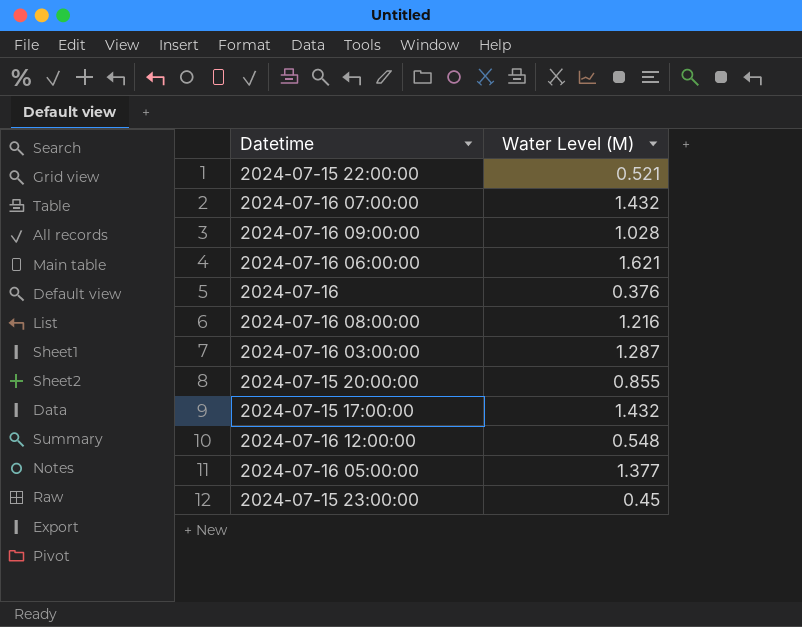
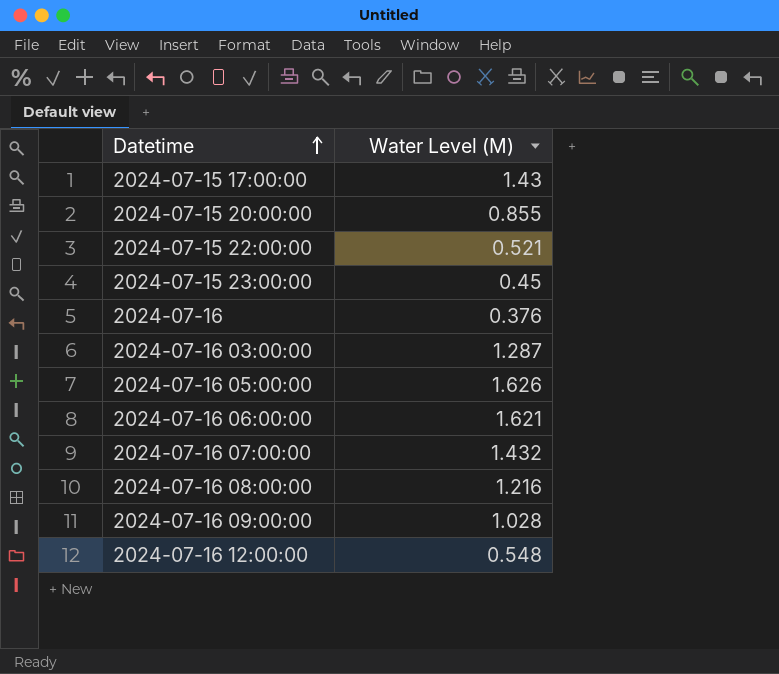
row order: none -> Datetime ascending
2024-07-15 17:00:00 | Water Level (M): 1.432 -> 1.43
2024-07-16 05:00:00 | Water Level (M): 1.377 -> 1.626

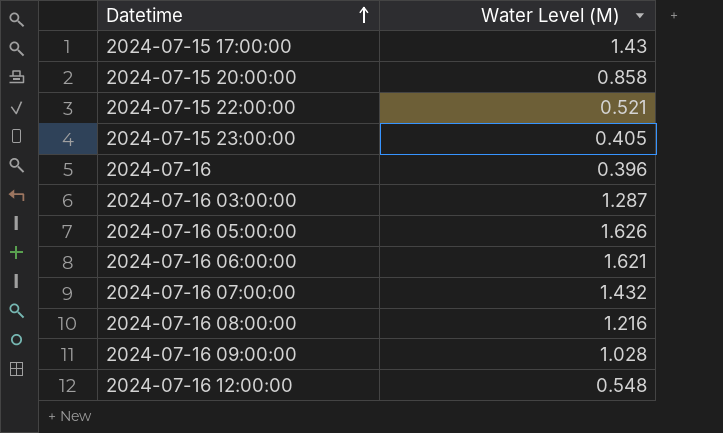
2024-07-15 20:00:00 | Water Level (M): 0.855 -> 0.858
2024-07-15 23:00:00 | Water Level (M): 0.45 -> 0.405
2024-07-16 | Water Level (M): 0.376 -> 0.396

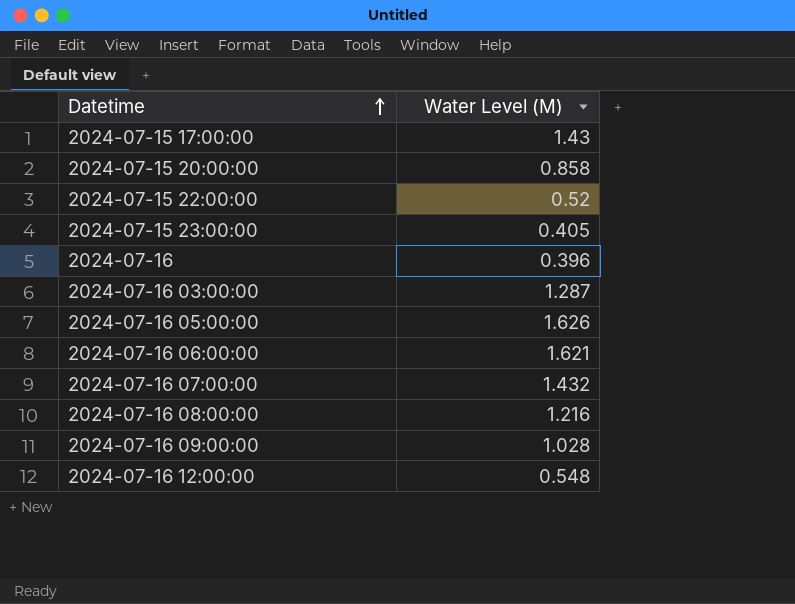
2024-07-15 22:00:00 | Water Level (M): 0.521 -> 0.52

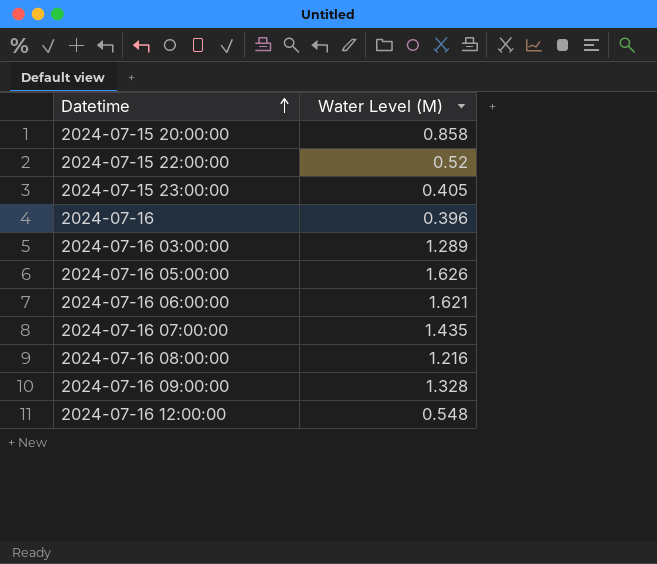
row 2024-07-15 17:00:00: 1.43 -> none
2024-07-16 03:00:00 | Water Level (M): 1.287 -> 1.289
2024-07-16 07:00:00 | Water Level (M): 1.432 -> 1.435
2024-07-16 09:00:00 | Water Level (M): 1.028 -> 1.328

